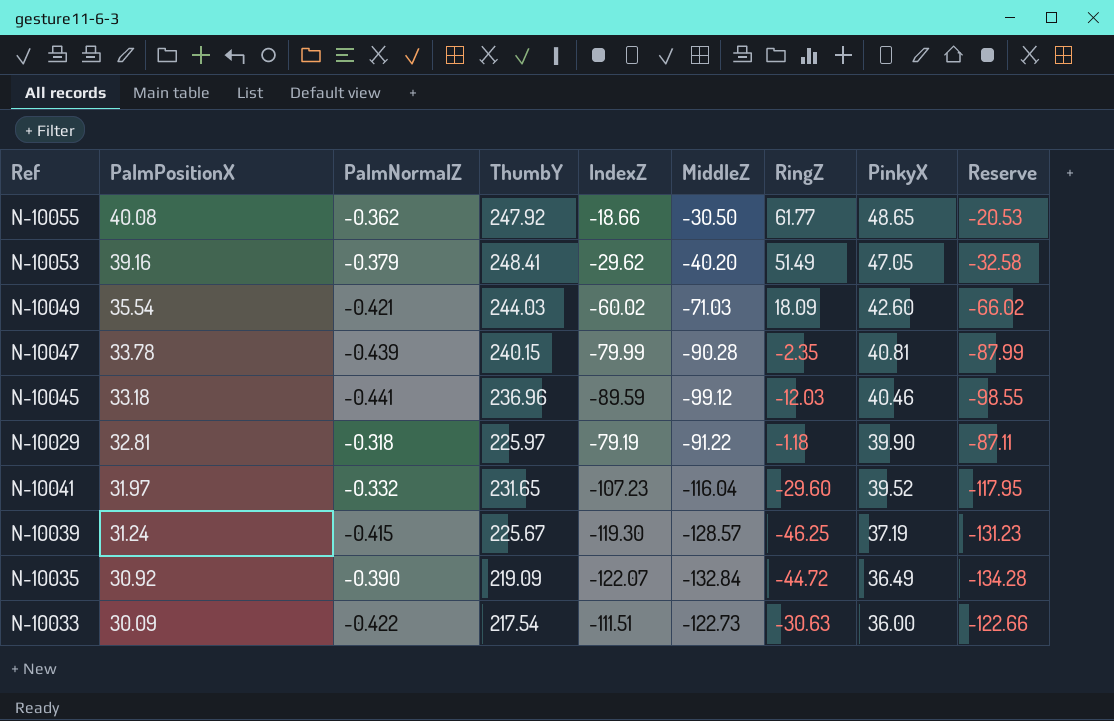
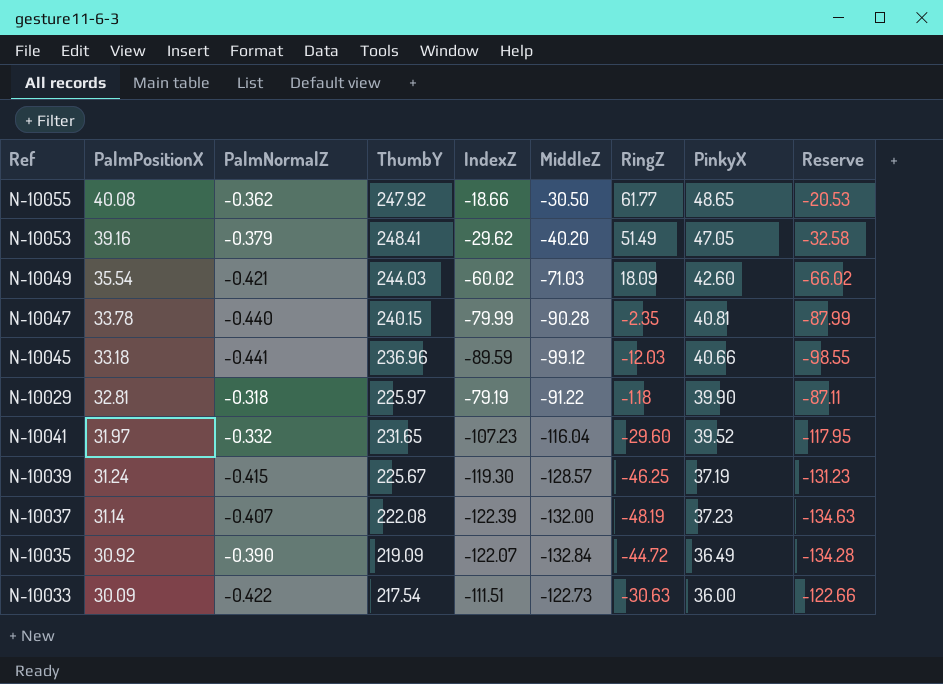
N-10047 | PalmNormalZ: -0.439 -> -0.440
N-10045 | PinkyX: 40.46 -> 40.66
row N-10037: none -> 31.14 | -0.407 | 222.08 | -122.39 | -132.00 | -48.19 | 37.23 | -134.63

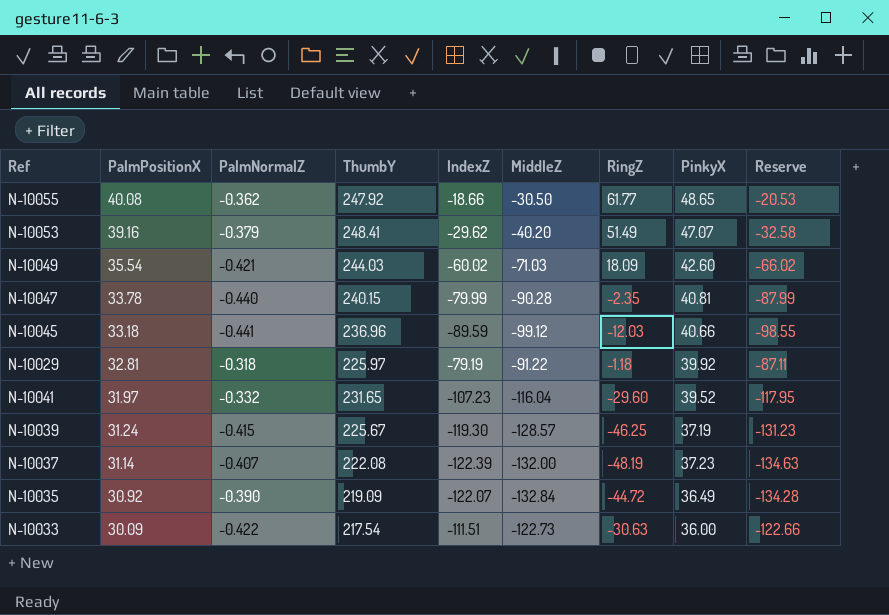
N-10053 | PinkyX: 47.05 -> 47.07
N-10029 | PinkyX: 39.90 -> 39.92

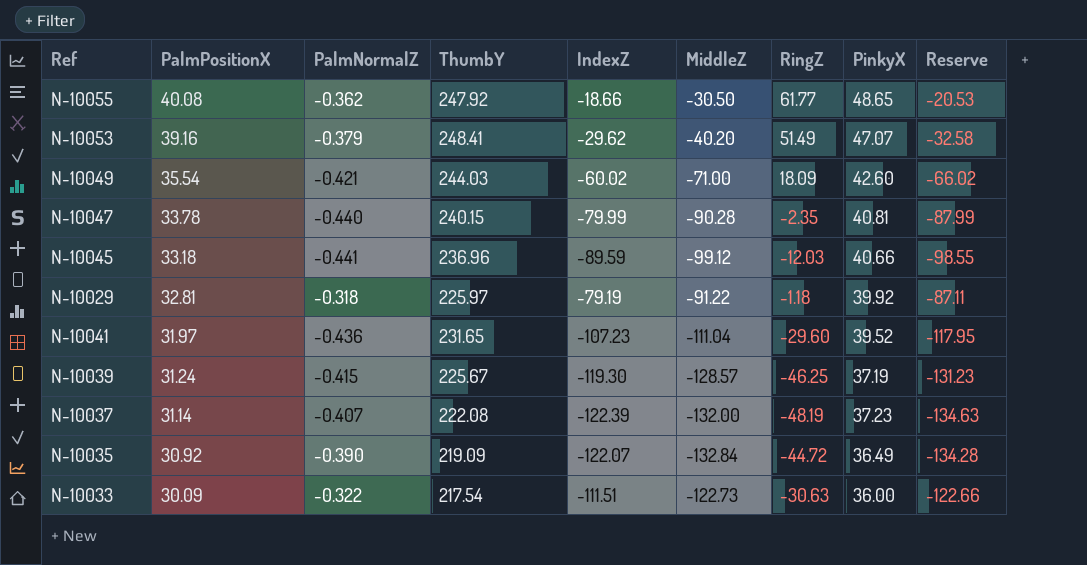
N-10049 | MiddleZ: -71.03 -> -71.00
N-10041 | PalmNormalZ: -0.332 -> -0.436
N-10041 | MiddleZ: -116.04 -> -111.04
N-10033 | PalmNormalZ: -0.422 -> -0.322

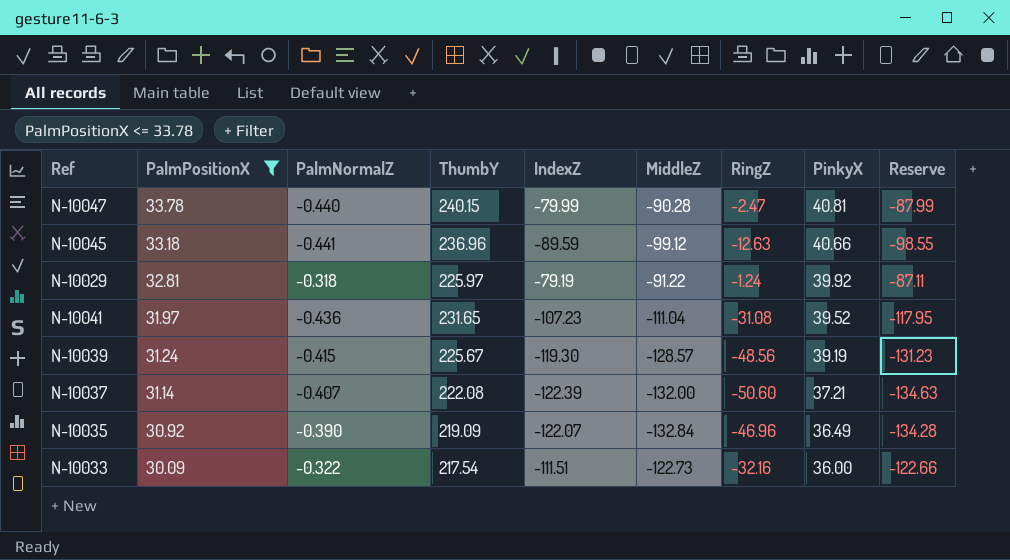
filter: none -> PalmPositionX <= 33.78
N-10047 | RingZ: -2.35 -> -2.47
N-10045 | RingZ: -12.03 -> -12.63
N-10029 | RingZ: -1.18 -> -1.24
N-10041 | RingZ: -29.60 -> -31.08
N-10039 | RingZ: -46.25 -> -48.56
N-10039 | PinkyX: 37.19 -> 39.19
N-10037 | RingZ: -48.19 -> -50.60
N-10037 | PinkyX: 37.23 -> 37.21
N-10035 | RingZ: -44.72 -> -46.96
N-10033 | RingZ: -30.63 -> -32.16

